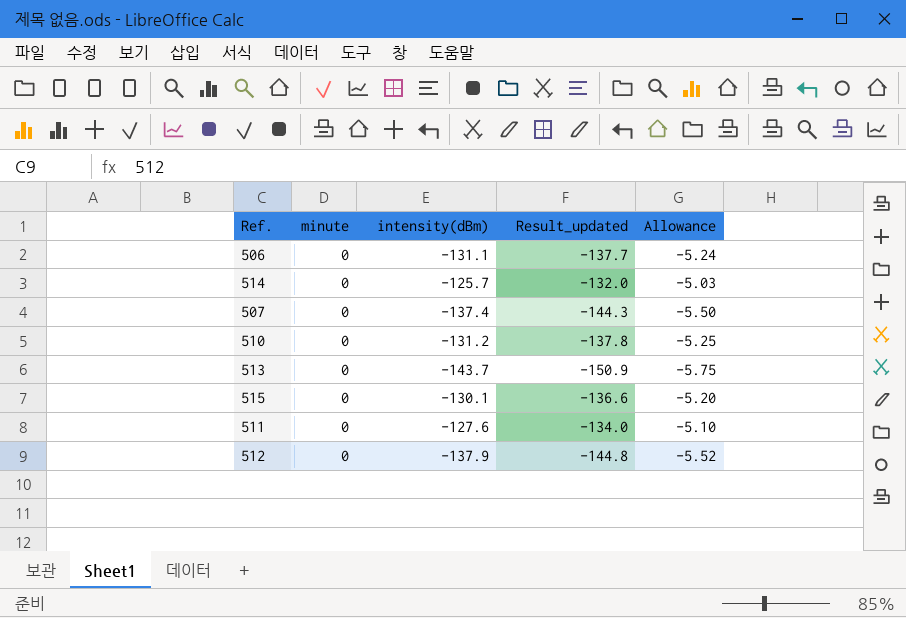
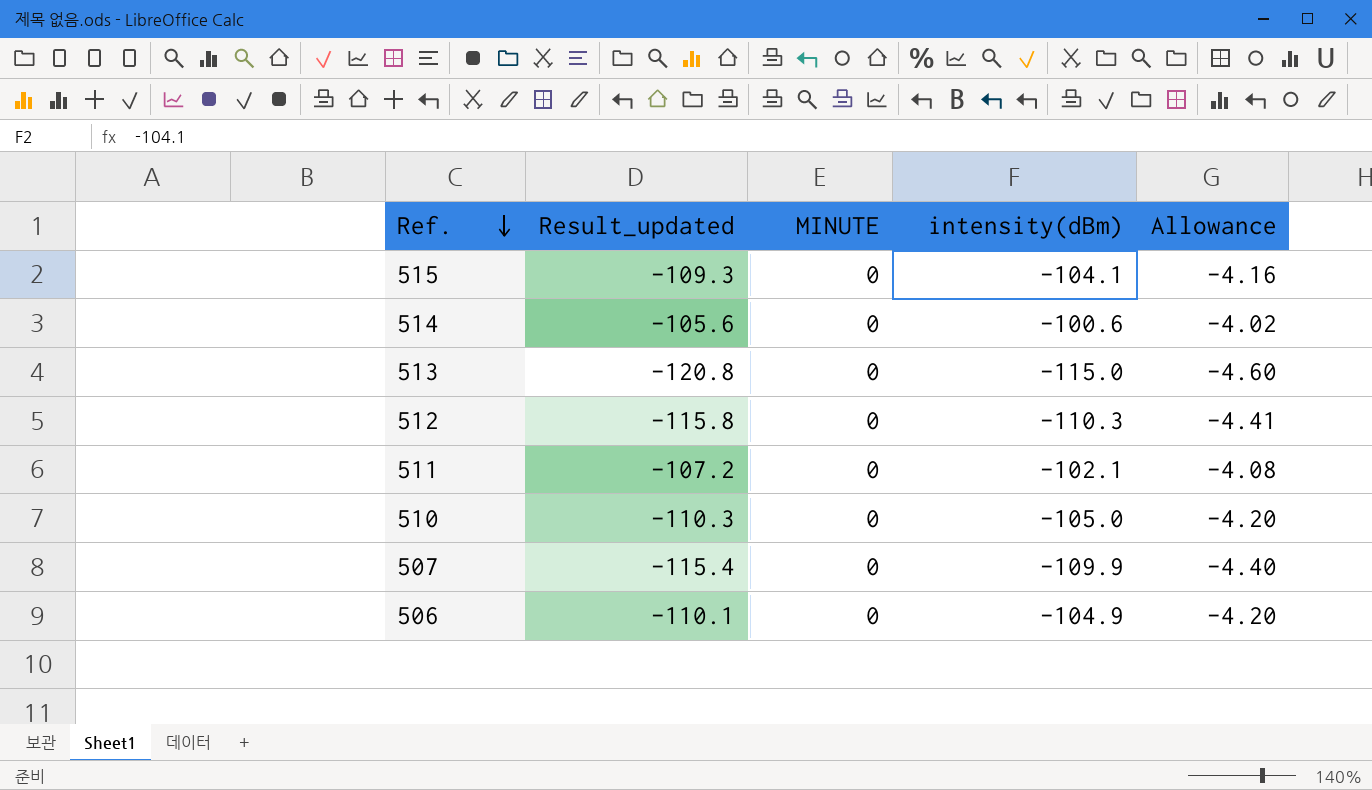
row order: none -> Ref. descending
column Result_updated | position: 4 -> 2
column name: minute -> MINUTE
515 | Result_updated: -136.6 -> -109.3
515 | intensity(dBm): -130.1 -> -104.1
515 | Allowance: -5.20 -> -4.16
514 | Result_updated: -132.0 -> -105.6
514 | intensity(dBm): -125.7 -> -100.6
514 | Allowance: -5.03 -> -4.02
513 | Result_updated: -150.9 -> -120.8
513 | intensity(dBm): -143.7 -> -115.0
513 | Allowance: -5.75 -> -4.60
512 | Result_updated: -144.8 -> -115.8
512 | intensity(dBm): -137.9 -> -110.3
512 | Allowance: -5.52 -> -4.41
511 | Result_updated: -134.0 -> -107.2
511 | intensity(dBm): -127.6 -> -102.1
511 | Allowance: -5.10 -> -4.08
510 | Result_updated: -137.8 -> -110.3
510 | intensity(dBm): -131.2 -> -105.0
510 | Allowance: -5.25 -> -4.20
507 | Result_updated: -144.3 -> -115.4
507 | intensity(dBm): -137.4 -> -109.9
507 | Allowance: -5.50 -> -4.40
506 | Result_updated: -137.7 -> -110.1
506 | intensity(dBm): -131.1 -> -104.9
506 | Allowance: -5.24 -> -4.20

